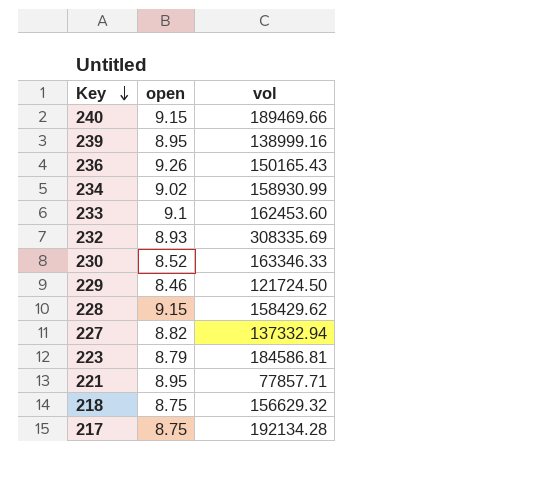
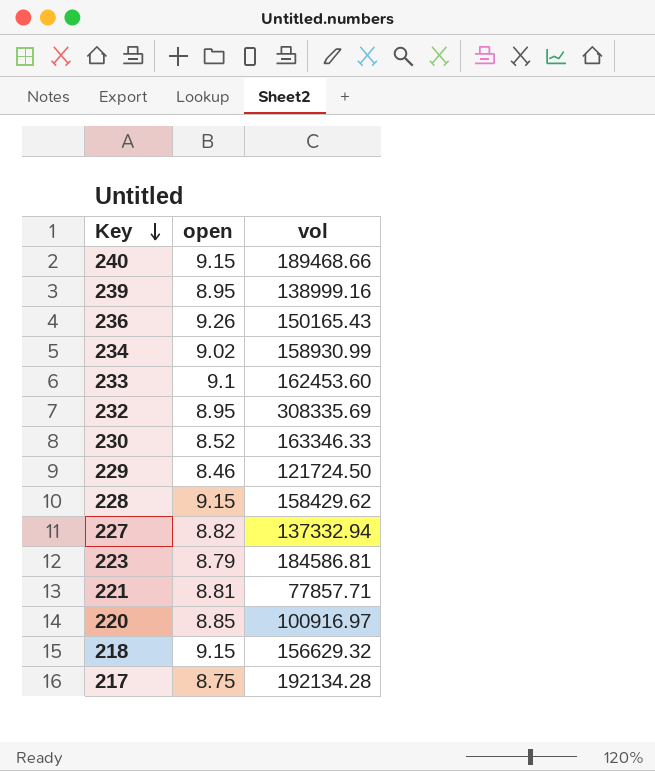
240 | vol: 189469.66 -> 189468.66
232 | open: 8.93 -> 8.95
221 | open: 8.95 -> 8.81
row 220: none -> 8.85 | 100916.97
218 | open: 8.75 -> 9.15

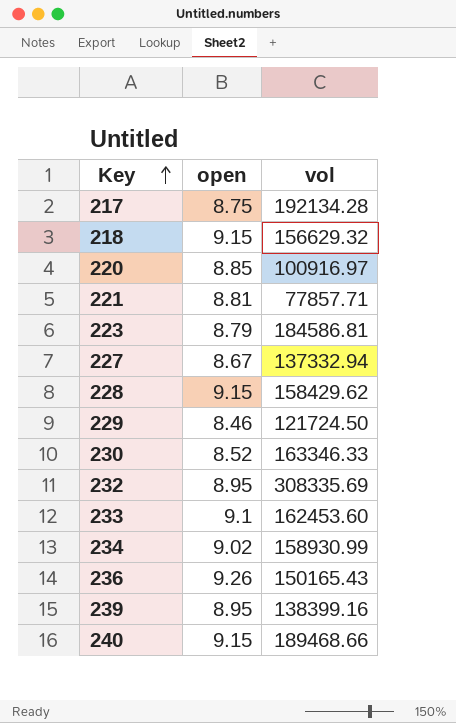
row order: Key descending -> Key ascending
227 | open: 8.82 -> 8.67
239 | vol: 138999.16 -> 138399.16

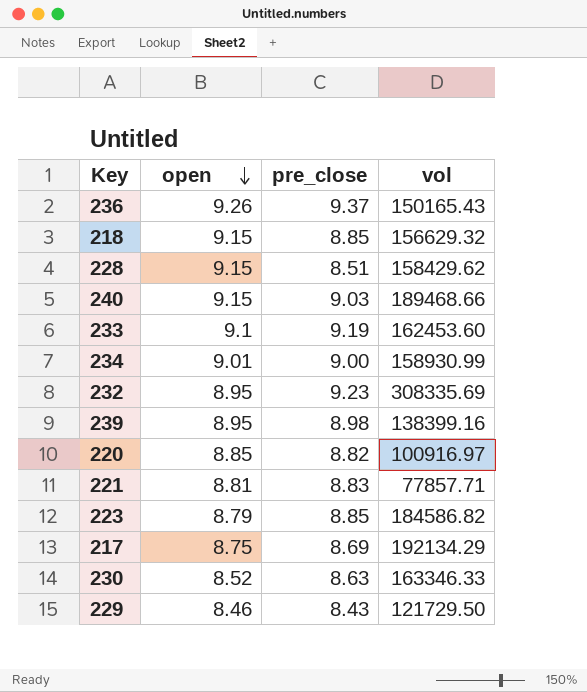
row order: Key ascending -> open descending
column pre_close | position: none -> 3
row 227: 8.67 | 137332.94 -> none
234 | open: 9.02 -> 9.01
223 | vol: 184586.81 -> 184586.82
217 | vol: 192134.28 -> 192134.29
229 | vol: 121724.50 -> 121729.50

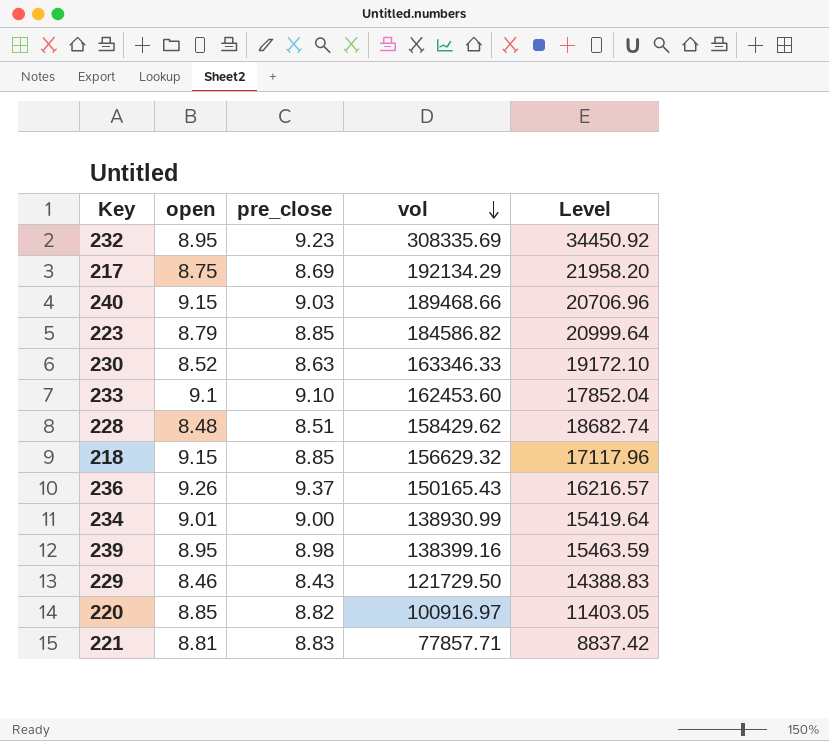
row order: open descending -> vol descending
column Level | formula: none -> [vol] / [open]
233 | pre_close: 9.19 -> 9.10
228 | open: 9.15 -> 8.48
234 | vol: 158930.99 -> 138930.99

